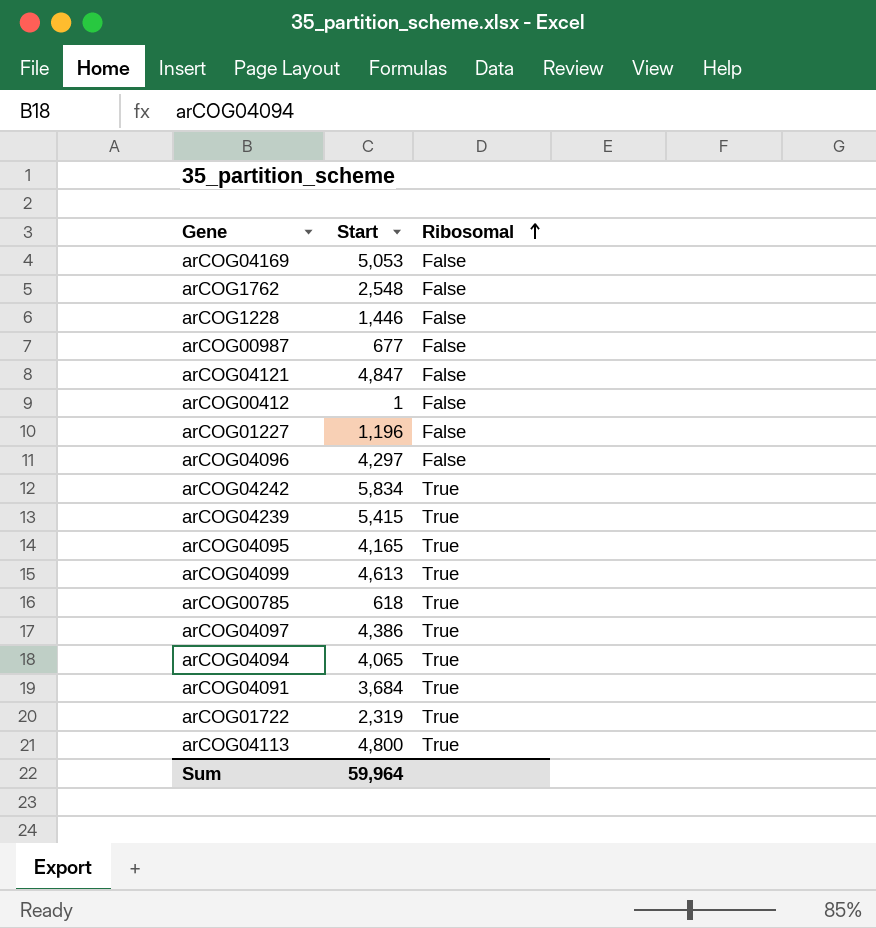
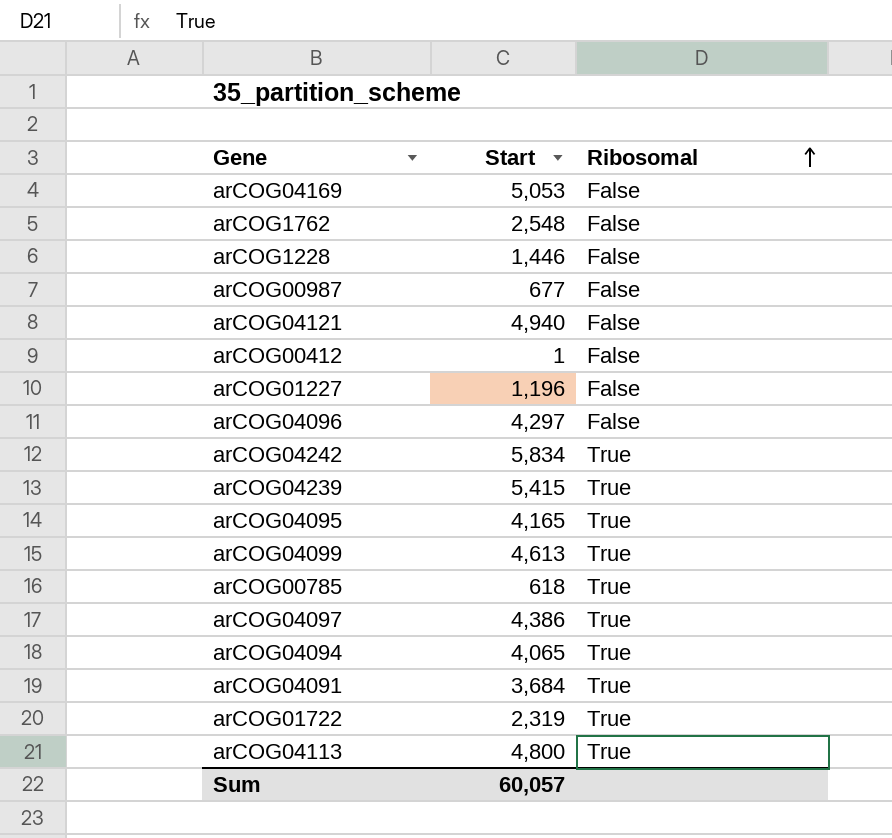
arCOG04121 | Start: 4,847 -> 4,940
Sum | Start: 59,964 -> 60,057

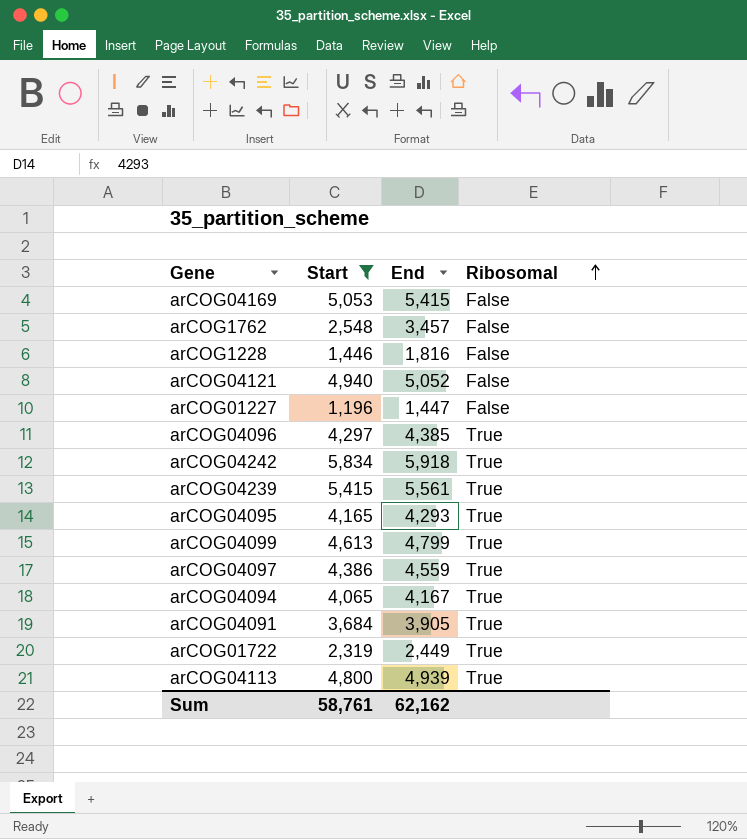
filter: none -> Start >= 1,196
column End | position: none -> 3
arCOG04096 | Ribosomal: False -> True
Sum | Start: 60,057 -> 58,761

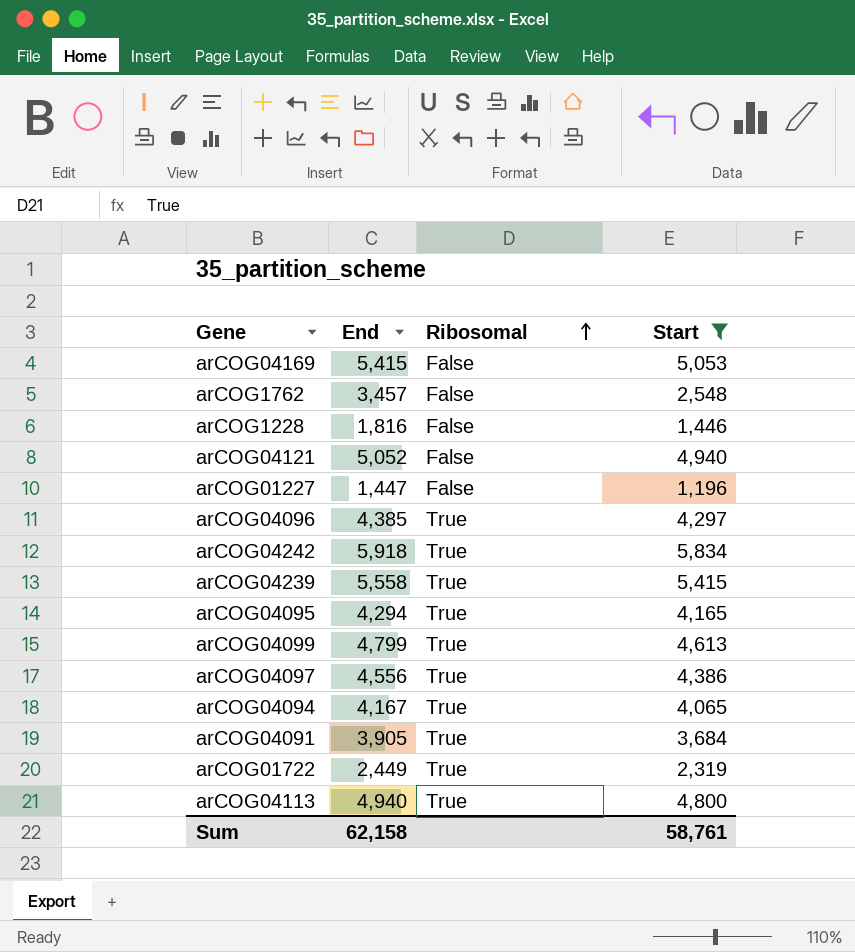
column Start | position: 2 -> 4
arCOG04239 | End: 5,561 -> 5,558
arCOG04095 | End: 4,293 -> 4,294
arCOG04097 | End: 4,559 -> 4,556
arCOG04113 | End: 4,939 -> 4,940
Sum | End: 62,162 -> 62,158

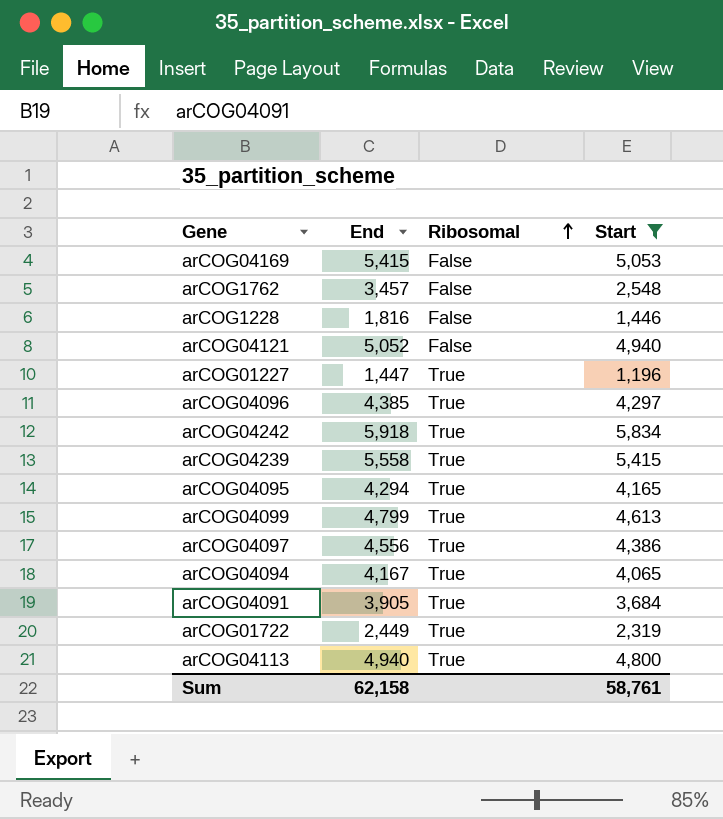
arCOG01227 | Ribosomal: False -> True

